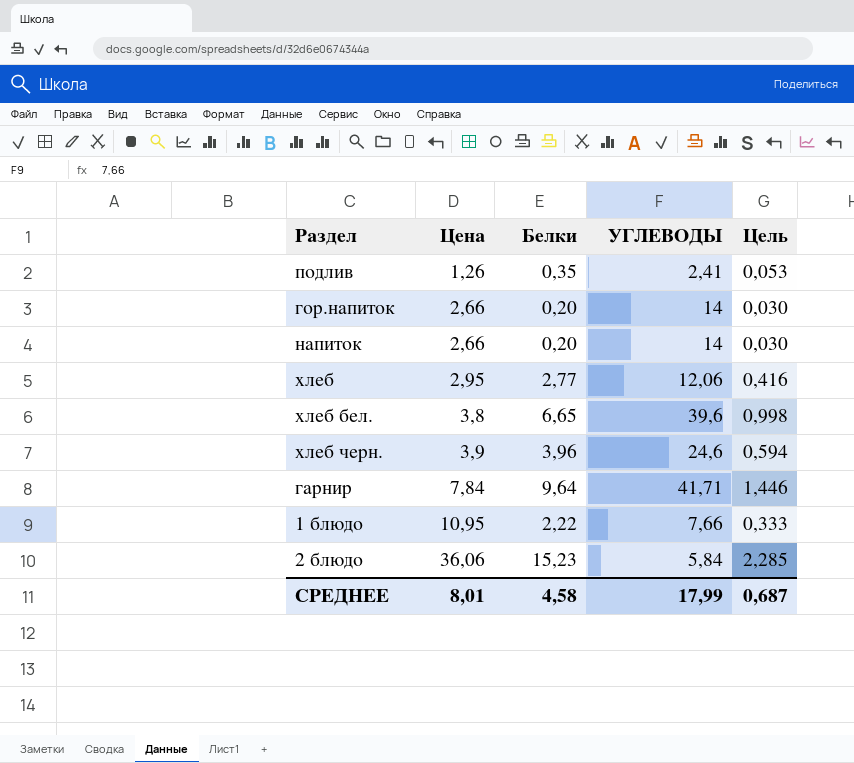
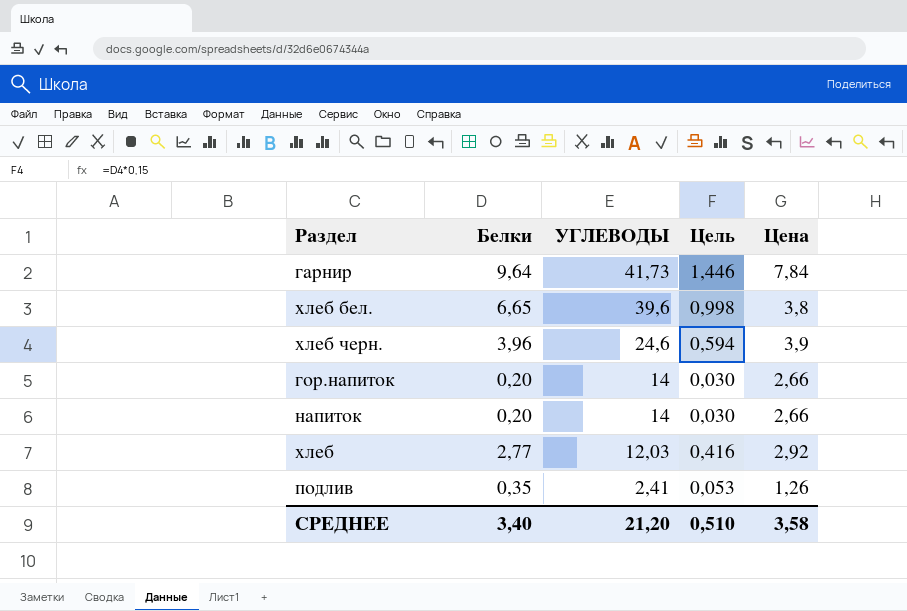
row order: Цена ascending -> УГЛЕВОДЫ descending
column Цена | position: 2 -> 5
row 1 блюдо: 10,95 | 2,22 | 7,66 | 0,333 -> none
row 2 блюдо: 36,06 | 15,23 | 5,84 | 2,285 -> none
гарнир | УГЛЕВОДЫ: 41,71 -> 41,73
хлеб | УГЛЕВОДЫ: 12,06 -> 12,03
хлеб | Цена: 2,95 -> 2,92
СРЕДНЕЕ | Белки: 4,58 -> 3,40
СРЕДНЕЕ | УГЛЕВОДЫ: 17,99 -> 21,20
СРЕДНЕЕ | Цель: 0,687 -> 0,510
СРЕДНЕЕ | Цена: 8,01 -> 3,58

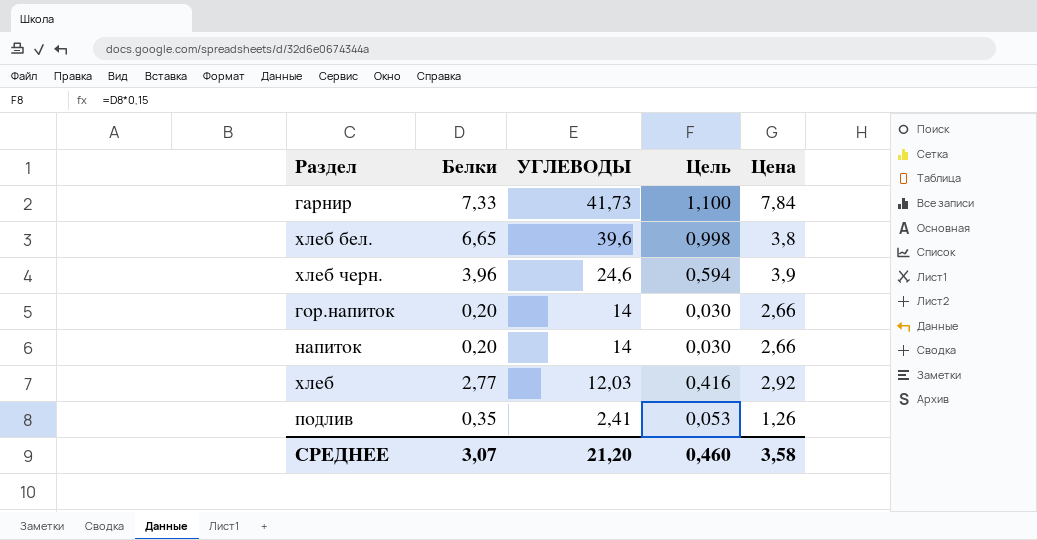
гарнир | Белки: 9,64 -> 7,33
гарнир | Цель: 1,446 -> 1,100
СРЕДНЕЕ | Белки: 3,40 -> 3,07
СРЕДНЕЕ | Цель: 0,510 -> 0,460

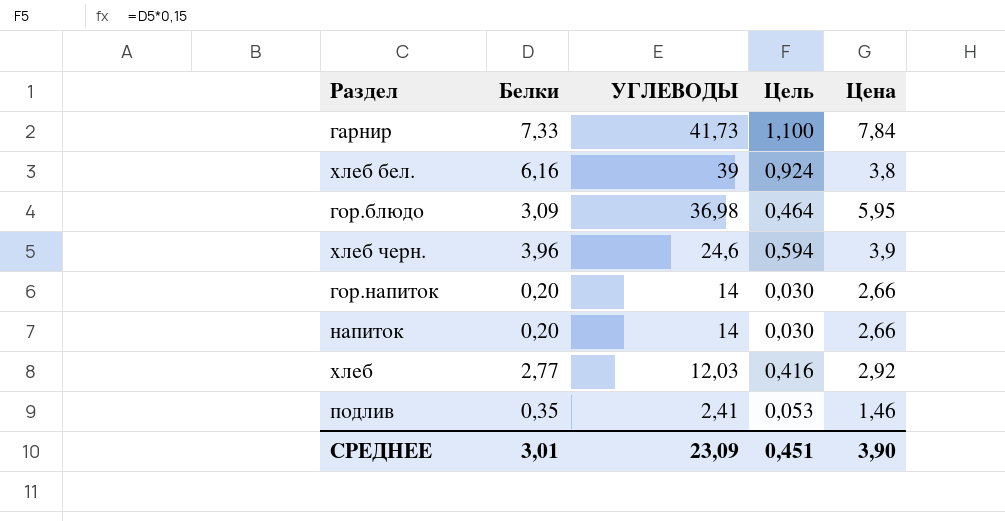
хлеб бел. | Белки: 6,65 -> 6,16
хлеб бел. | УГЛЕВОДЫ: 39,6 -> 39
хлеб бел. | Цель: 0,998 -> 0,924
row гор.блюдо: none -> 3,09 | 36,98 | 0,464 | 5,95
подлив | Цена: 1,26 -> 1,46
СРЕДНЕЕ | Белки: 3,07 -> 3,01
СРЕДНЕЕ | УГЛЕВОДЫ: 21,20 -> 23,09
СРЕДНЕЕ | Цель: 0,460 -> 0,451
СРЕДНЕЕ | Цена: 3,58 -> 3,90

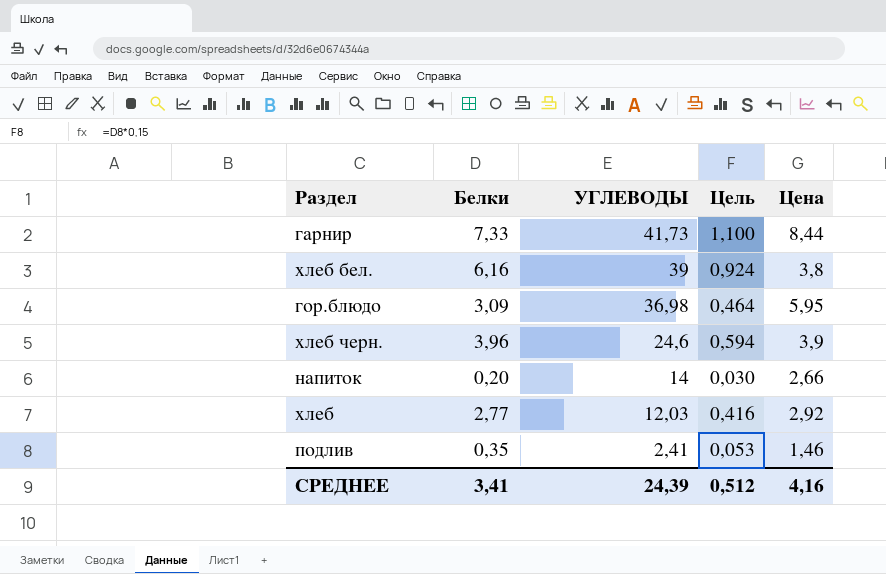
row гор.напиток: 0,20 | 14 | 0,030 | 2,66 -> none
гарнир | Цена: 7,84 -> 8,44
СРЕДНЕЕ | Белки: 3,01 -> 3,41
СРЕДНЕЕ | УГЛЕВОДЫ: 23,09 -> 24,39
СРЕДНЕЕ | Цель: 0,451 -> 0,512
СРЕДНЕЕ | Цена: 3,90 -> 4,16

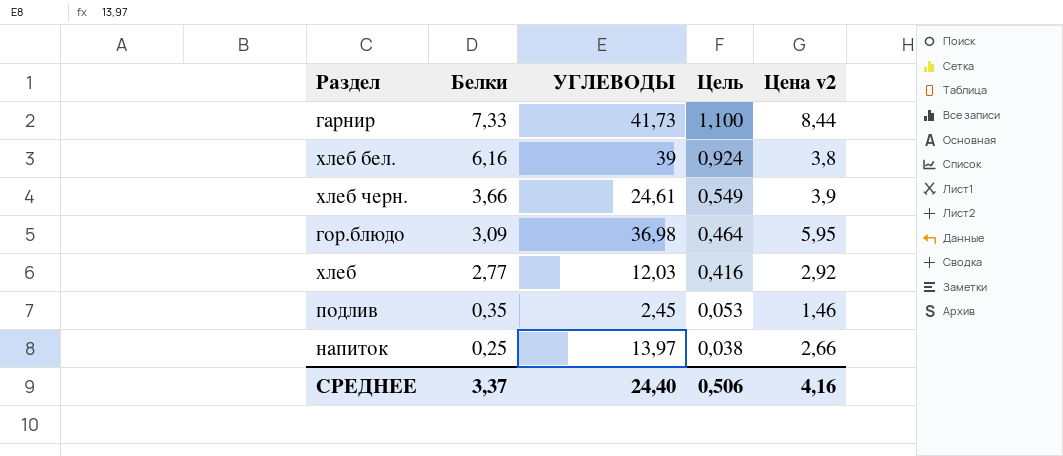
row order: УГЛЕВОДЫ descending -> Белки descending
column name: Цена -> Цена v2
хлеб черн. | Белки: 3,96 -> 3,66
хлеб черн. | УГЛЕВОДЫ: 24,6 -> 24,61
хлеб черн. | Цель: 0,594 -> 0,549
подлив | УГЛЕВОДЫ: 2,41 -> 2,45
напиток | Белки: 0,20 -> 0,25
напиток | УГЛЕВОДЫ: 14 -> 13,97
напиток | Цель: 0,030 -> 0,038
СРЕДНЕЕ | Белки: 3,41 -> 3,37
СРЕДНЕЕ | УГЛЕВОДЫ: 24,39 -> 24,40
СРЕДНЕЕ | Цель: 0,512 -> 0,506

